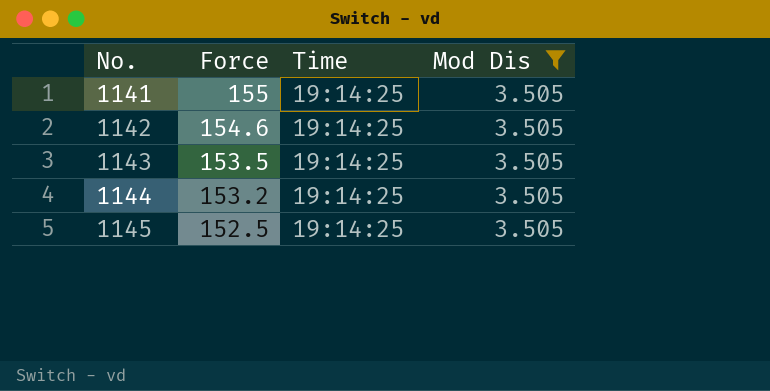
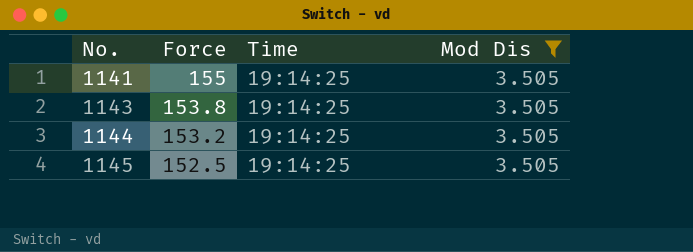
row 1142: 154.6 | 19:14:25 | 3.505 -> none
1143 | Force: 153.5 -> 153.8

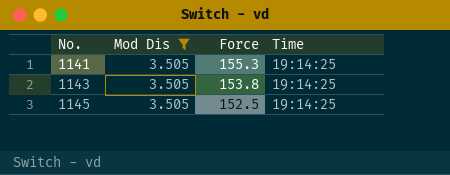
column Mod Dis | position: 4 -> 2
row 1144: 153.2 | 19:14:25 | 3.505 -> none
1141 | Force: 155 -> 155.3

